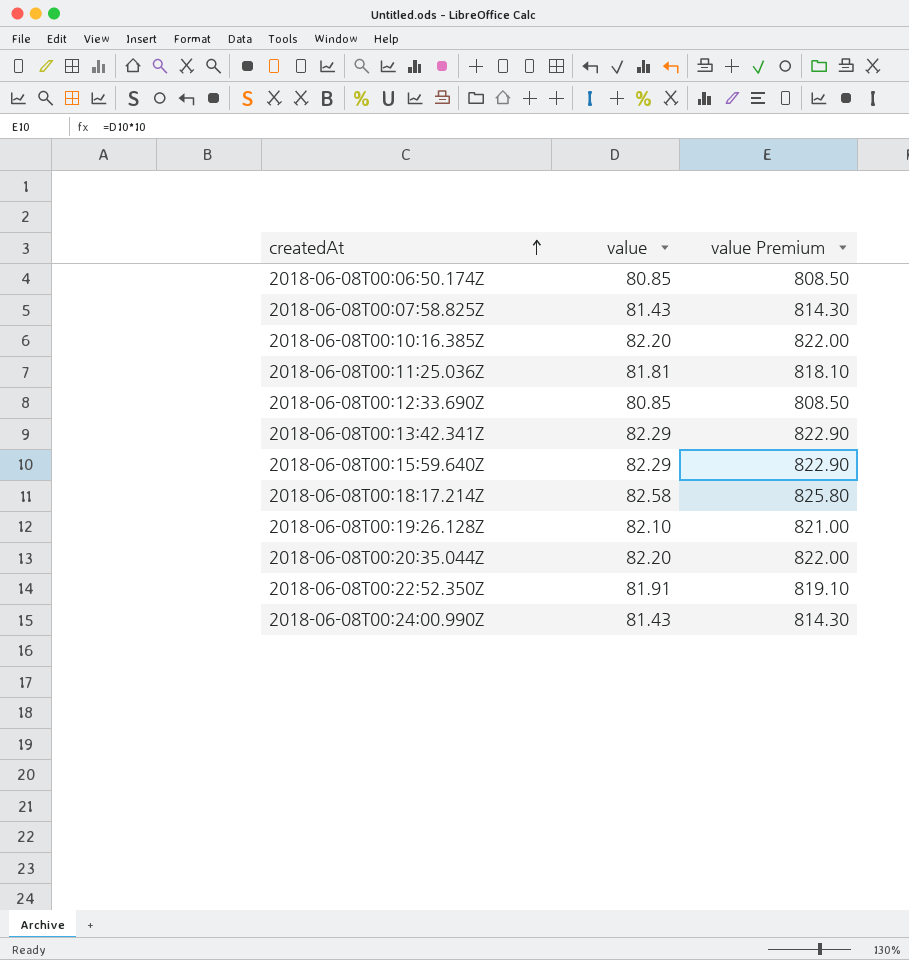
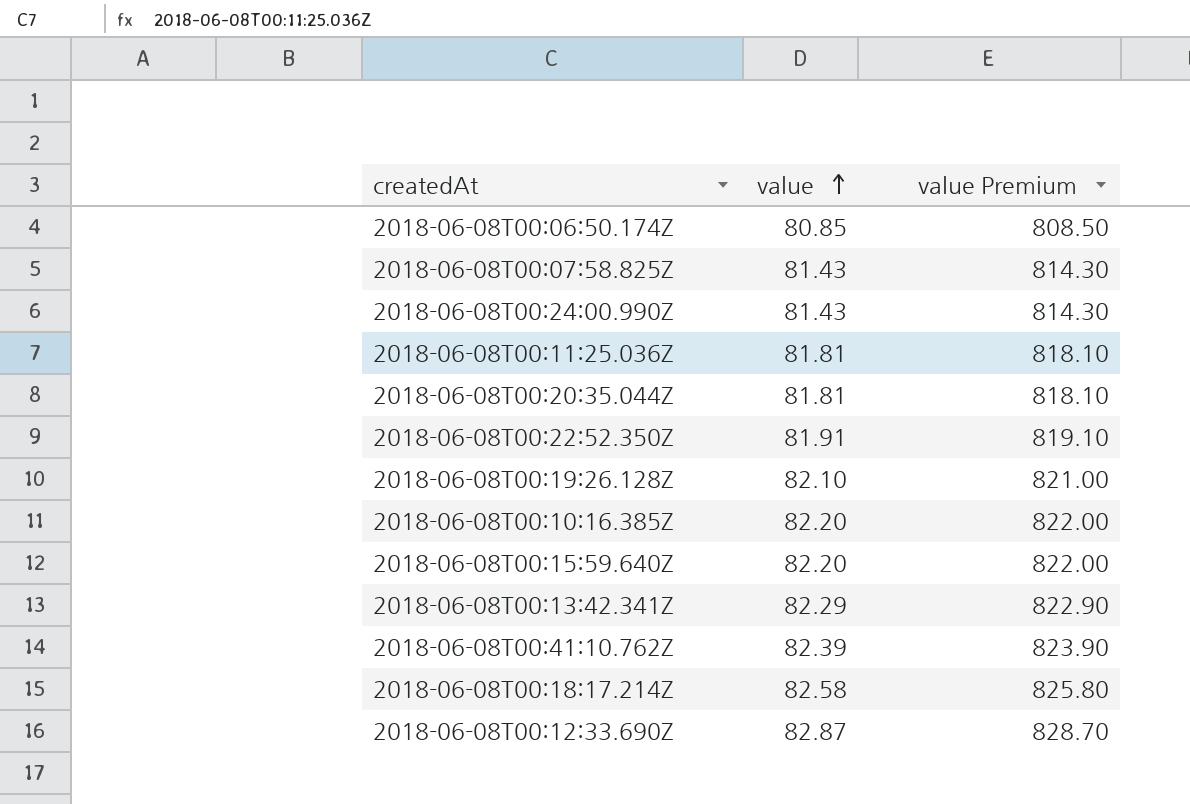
row order: createdAt ascending -> value ascending
2018-06-08T00:20:35.044Z | value: 82.20 -> 81.81
2018-06-08T00:20:35.044Z | value Premium: 822.00 -> 818.10
2018-06-08T00:15:59.640Z | value: 82.29 -> 82.20
2018-06-08T00:15:59.640Z | value Premium: 822.90 -> 822.00
row 2018-06-08T00:41:10.762Z: none -> 82.39 | 823.90
2018-06-08T00:12:33.690Z | value: 80.85 -> 82.87
2018-06-08T00:12:33.690Z | value Premium: 808.50 -> 828.70

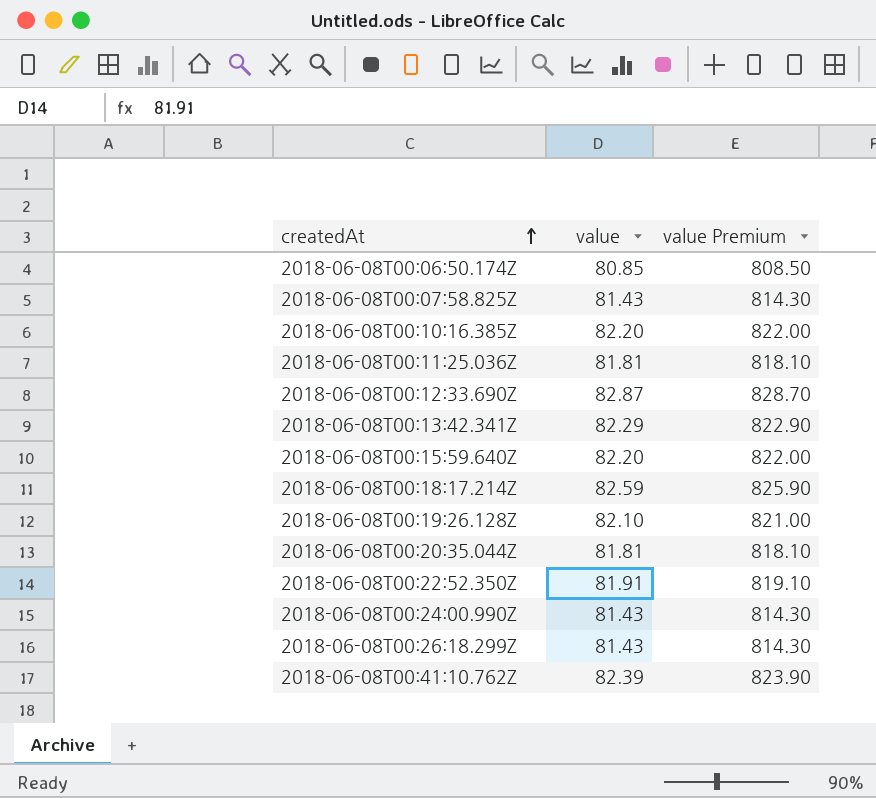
row order: value ascending -> createdAt ascending
2018-06-08T00:18:17.214Z | value: 82.58 -> 82.59
2018-06-08T00:18:17.214Z | value Premium: 825.80 -> 825.90
row 2018-06-08T00:26:18.299Z: none -> 81.43 | 814.30

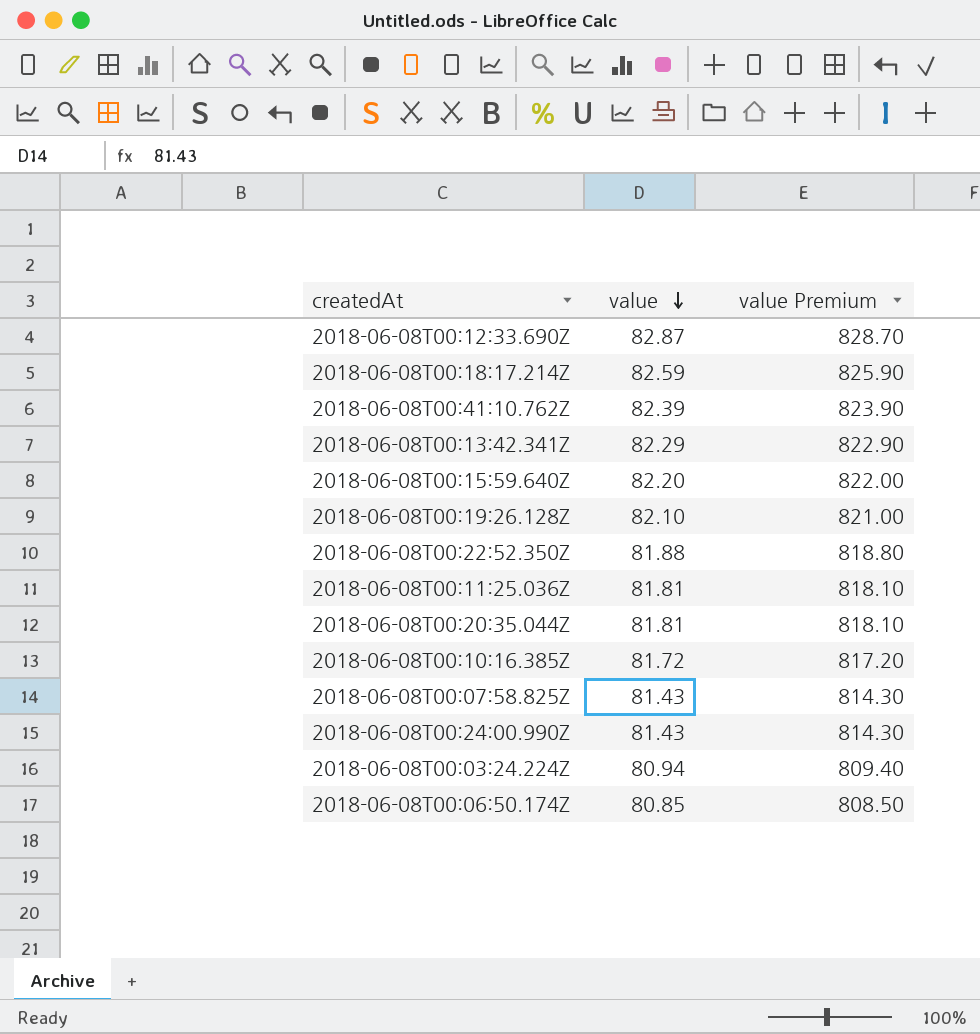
row order: createdAt ascending -> value descending
row 2018-06-08T00:26:18.299Z: 81.43 | 814.30 -> none
2018-06-08T00:22:52.350Z | value: 81.91 -> 81.88
2018-06-08T00:22:52.350Z | value Premium: 819.10 -> 818.80
2018-06-08T00:10:16.385Z | value: 82.20 -> 81.72
2018-06-08T00:10:16.385Z | value Premium: 822.00 -> 817.20
row 2018-06-08T00:03:24.224Z: none -> 80.94 | 809.40

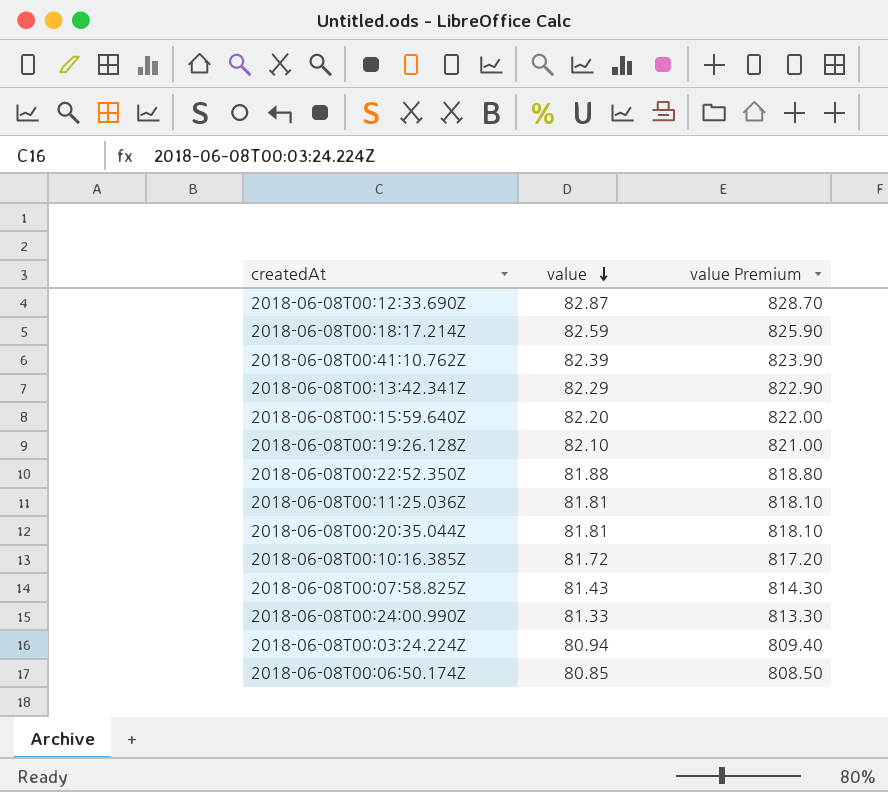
2018-06-08T00:24:00.990Z | value: 81.43 -> 81.33
2018-06-08T00:24:00.990Z | value Premium: 814.30 -> 813.30

